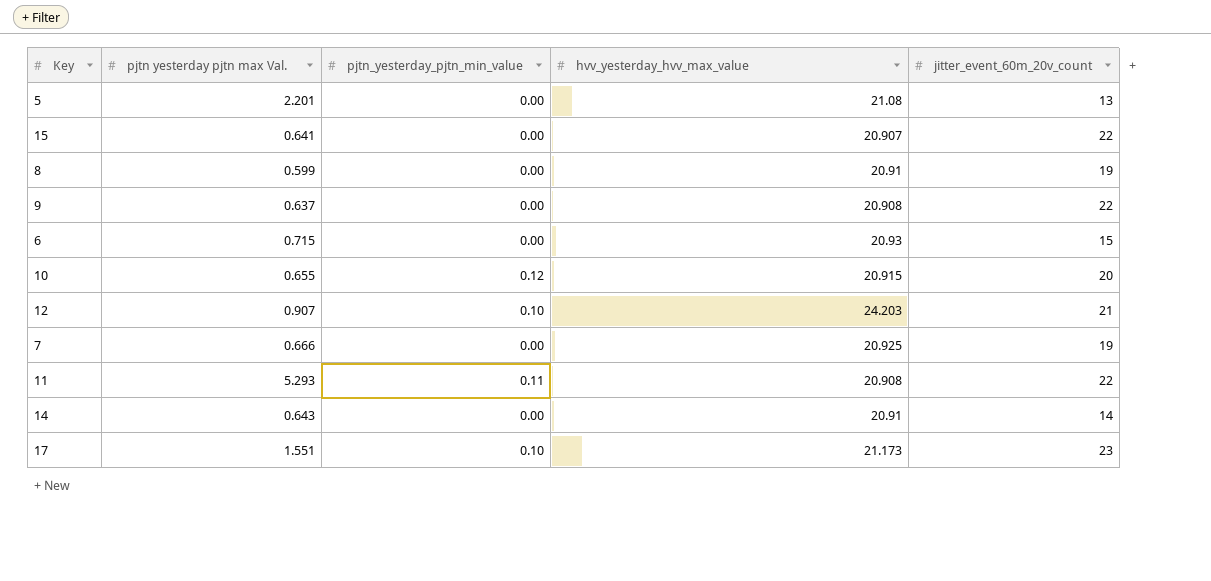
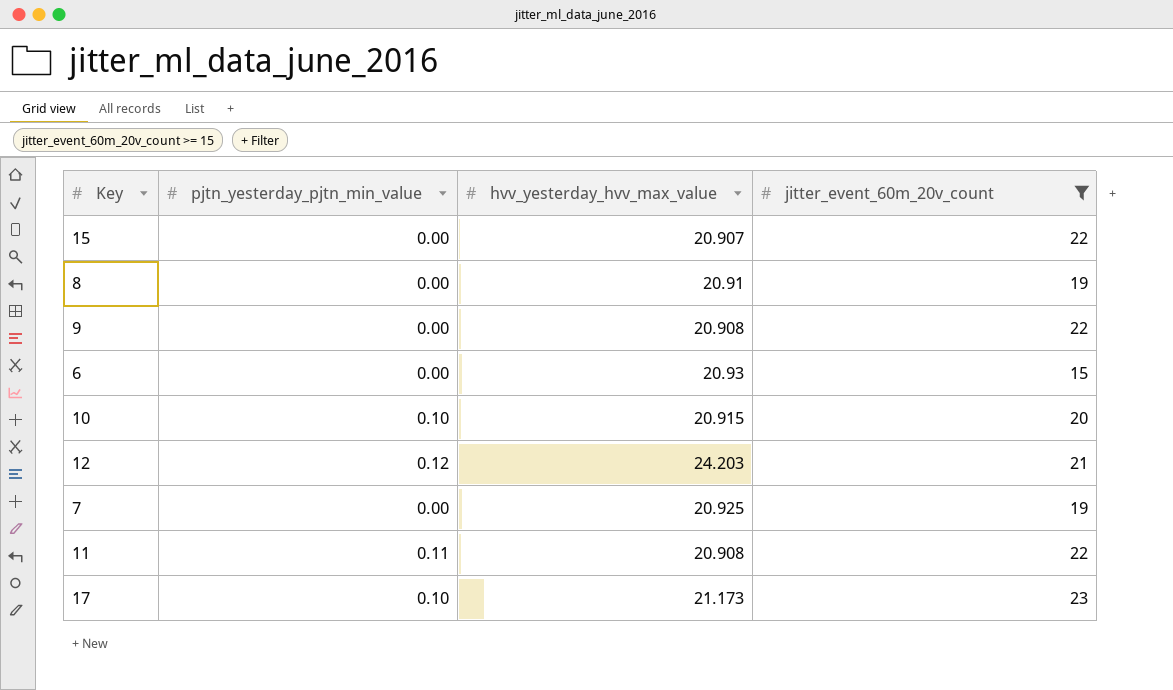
filter: none -> jitter_event_60m_20v_count >= 15
column pjtn yesterday pjtn max Val. | position: 2 -> none
10 | pjtn_yesterday_pjtn_min_value: 0.12 -> 0.10
12 | pjtn_yesterday_pjtn_min_value: 0.10 -> 0.12

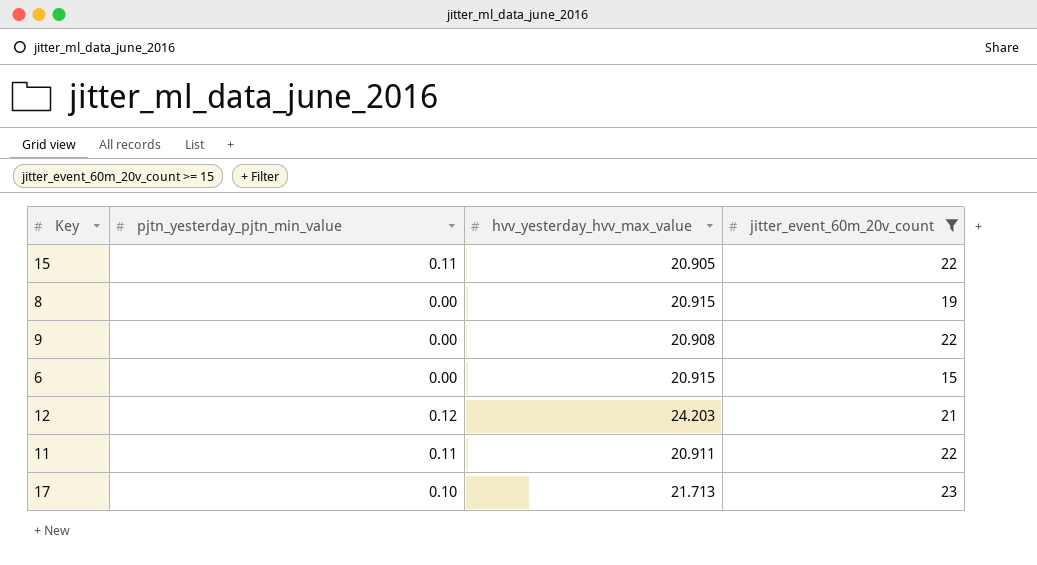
row 10: 0.10 | 20.915 | 20 -> none
row 7: 0.00 | 20.925 | 19 -> none
15 | pjtn_yesterday_pjtn_min_value: 0.00 -> 0.11
15 | hvv_yesterday_hvv_max_value: 20.907 -> 20.905
8 | hvv_yesterday_hvv_max_value: 20.91 -> 20.915
6 | hvv_yesterday_hvv_max_value: 20.93 -> 20.915
11 | hvv_yesterday_hvv_max_value: 20.908 -> 20.911
17 | hvv_yesterday_hvv_max_value: 21.173 -> 21.713

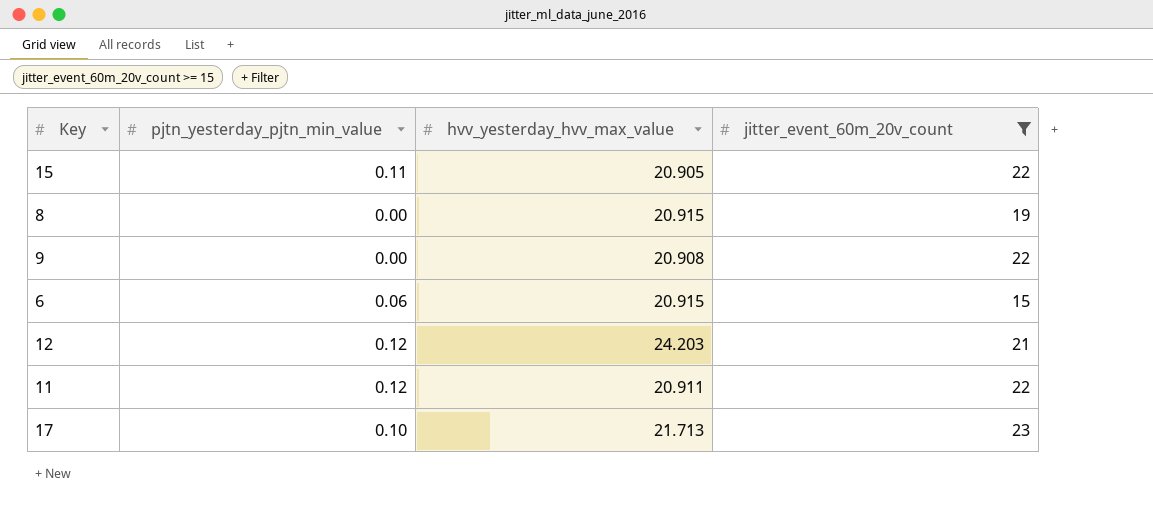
6 | pjtn_yesterday_pjtn_min_value: 0.00 -> 0.06
11 | pjtn_yesterday_pjtn_min_value: 0.11 -> 0.12

